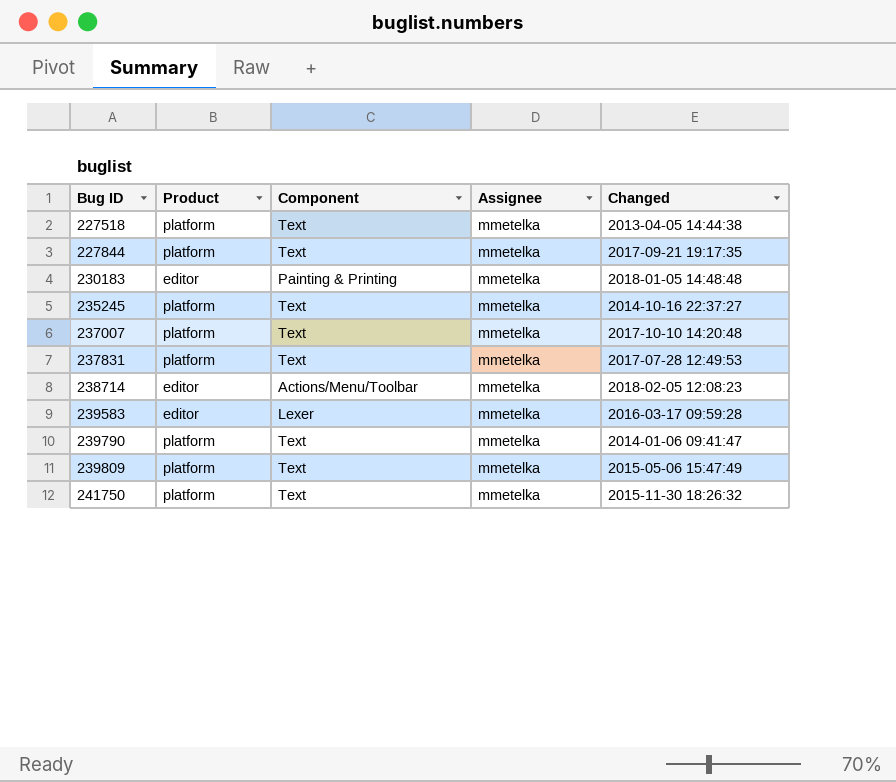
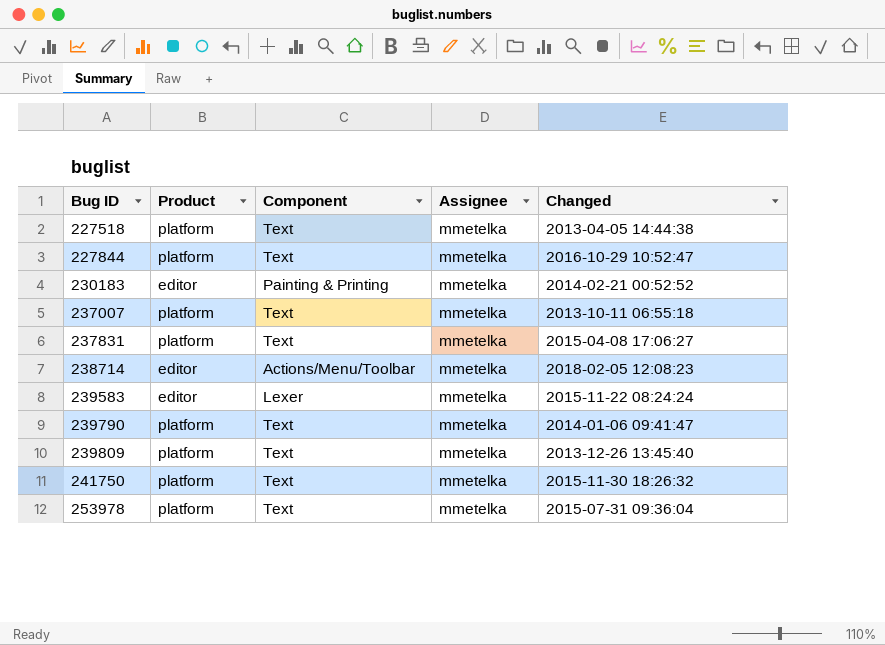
row 235245: platform | Text | mmetelka | 2014-10-16 22:37:27 -> none
227844 | Changed: 2017-09-21 19:17:35 -> 2016-10-29 10:52:47
230183 | Changed: 2018-01-05 14:48:48 -> 2014-02-21 00:52:52
237007 | Changed: 2017-10-10 14:20:48 -> 2013-10-11 06:55:18
237831 | Changed: 2017-07-28 12:49:53 -> 2015-04-08 17:06:27
239583 | Changed: 2016-03-17 09:59:28 -> 2015-11-22 08:24:24
239809 | Changed: 2015-05-06 15:47:49 -> 2013-12-26 13:45:40
row 253978: none -> platform | Text | mmetelka | 2015-07-31 09:36:04

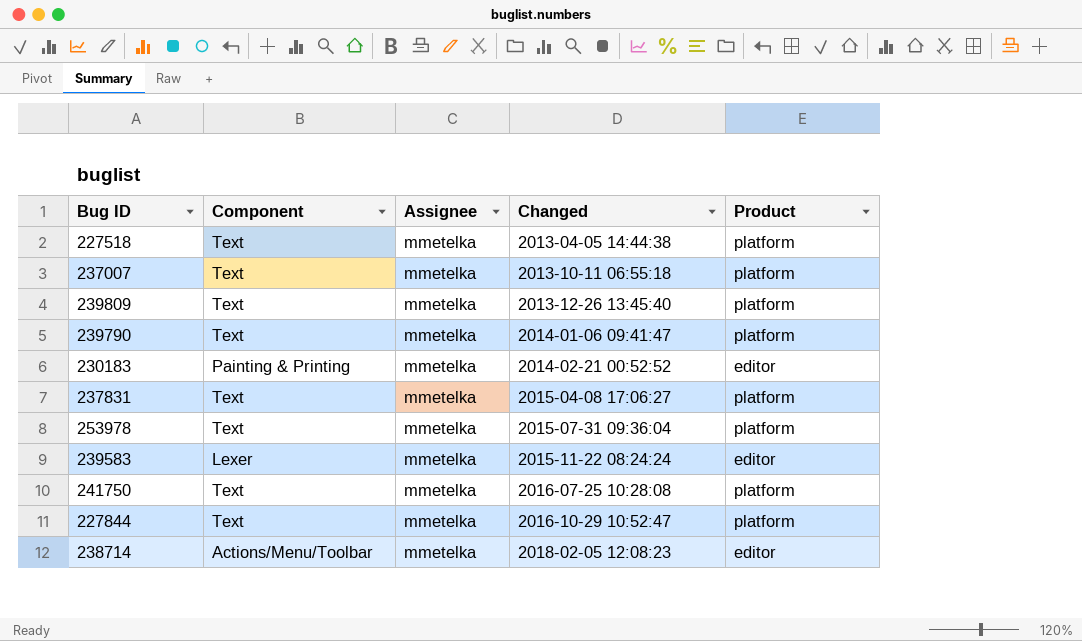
row order: Bug ID ascending -> Changed ascending
column Product | position: 2 -> 5
241750 | Changed: 2015-11-30 18:26:32 -> 2016-07-25 10:28:08

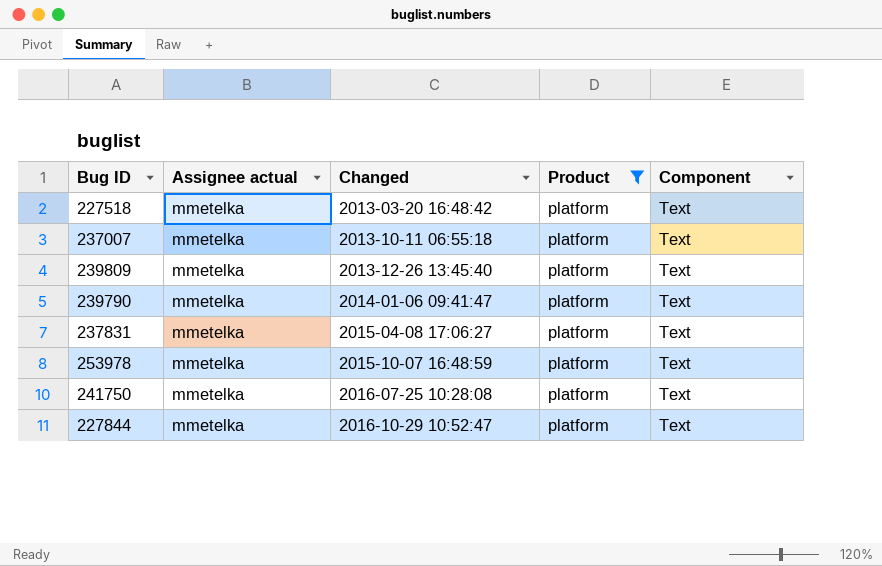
filter: none -> Product = platform
column name: Assignee -> Assignee actual
column Component | position: 2 -> 5
227518 | Changed: 2013-04-05 14:44:38 -> 2013-03-20 16:48:42
253978 | Changed: 2015-07-31 09:36:04 -> 2015-10-07 16:48:59

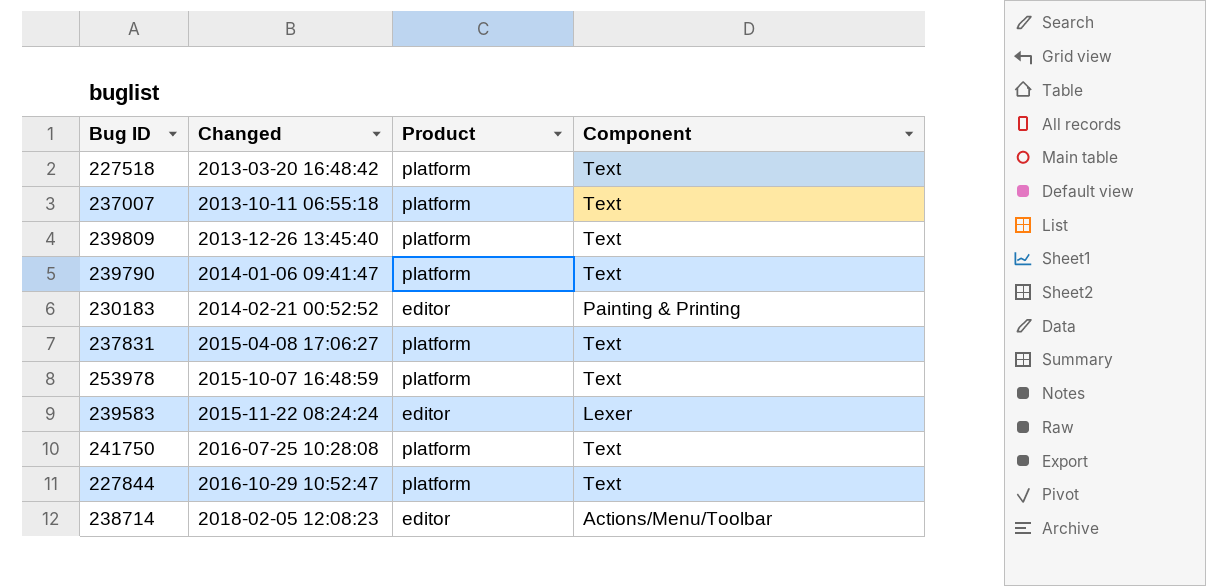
filter: Product = platform -> none
column Assignee actual | position: 2 -> none

